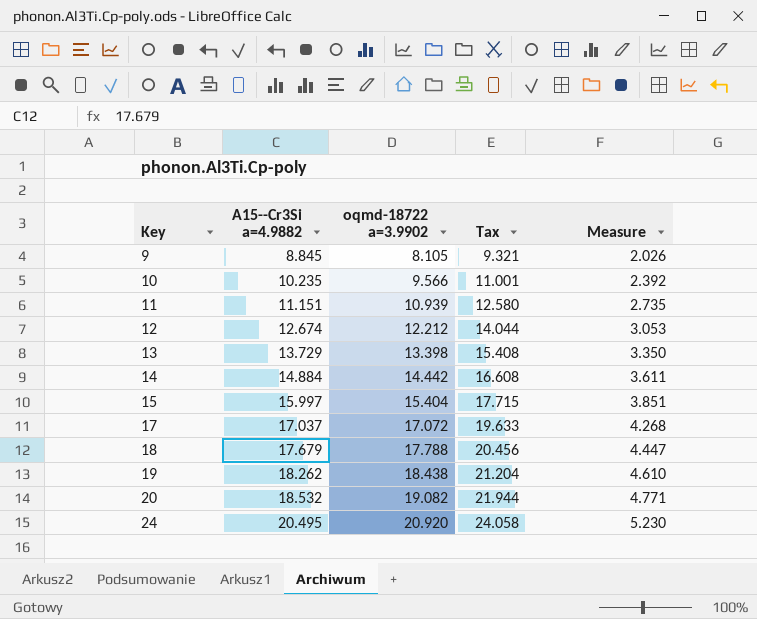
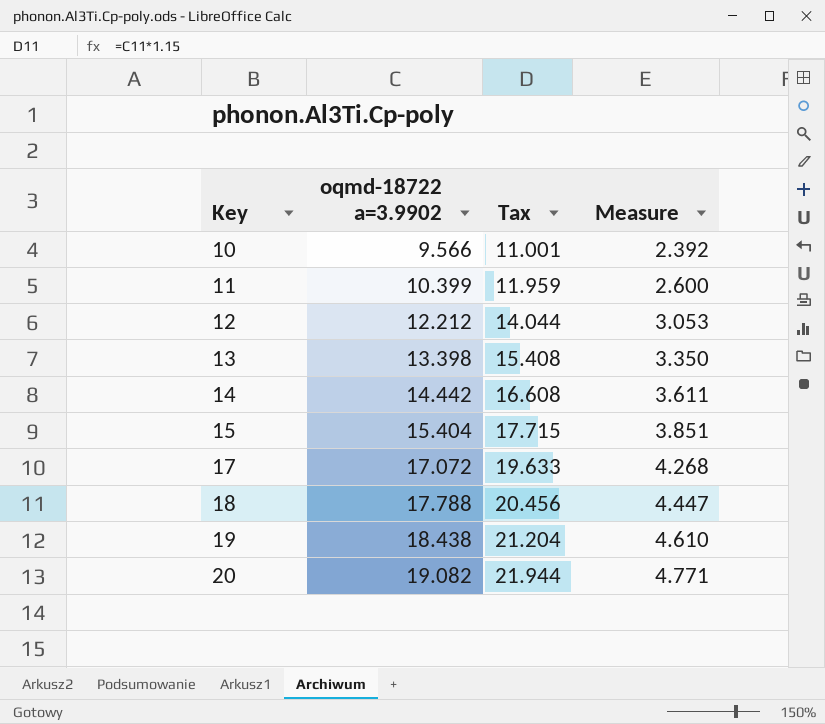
column A15--Cr3Si a=4.9882 | position: 2 -> none
row 9: 8.845 | 8.105 | 9.321 | 2.026 -> none
row 24: 20.495 | 20.920 | 24.058 | 5.230 -> none
11 | oqmd-18722 a=3.9902: 10.939 -> 10.399
11 | Tax: 12.580 -> 11.959
11 | Measure: 2.735 -> 2.600

